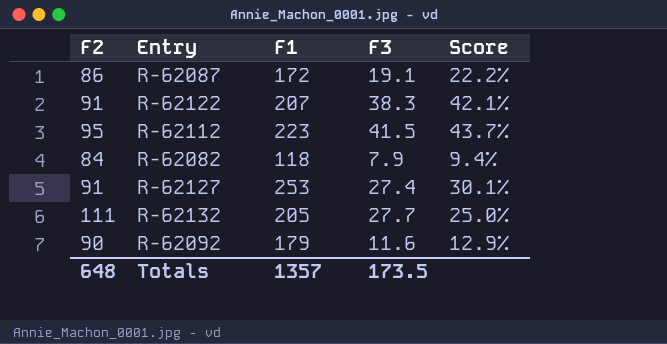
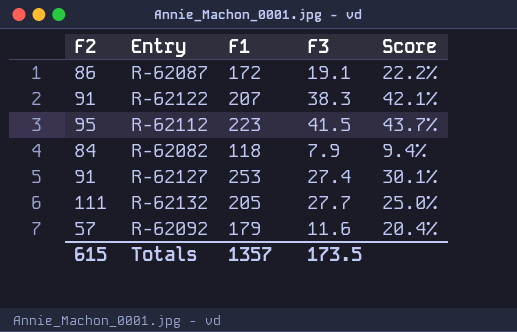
R-62092 | F2: 90 -> 57
R-62092 | Score: 12.9% -> 20.4%
Totals | F2: 648 -> 615

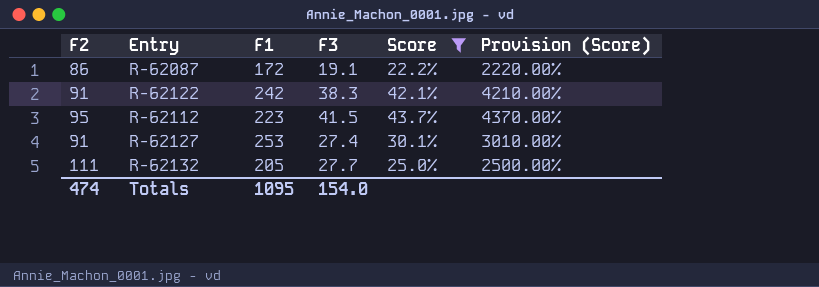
filter: none -> Score >= 22.2%
column Provision (Score) | formula: none -> [Score] * 100
R-62122 | F1: 207 -> 242
Totals | F2: 615 -> 474
Totals | F1: 1357 -> 1095
Totals | F3: 173.5 -> 154.0

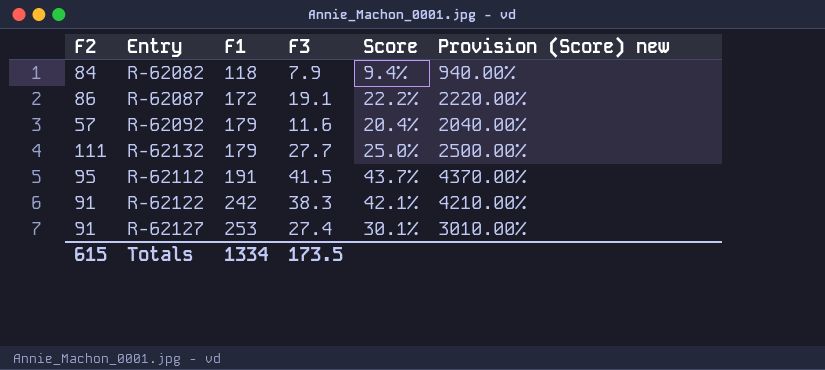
filter: Score >= 22.2% -> none
row order: none -> F1 ascending
column name: Provision (Score) -> Provision (Score) new
R-62132 | F1: 205 -> 179
R-62112 | F1: 223 -> 191
Totals | F2: 474 -> 615
Totals | F1: 1095 -> 1334
Totals | F3: 154.0 -> 173.5

